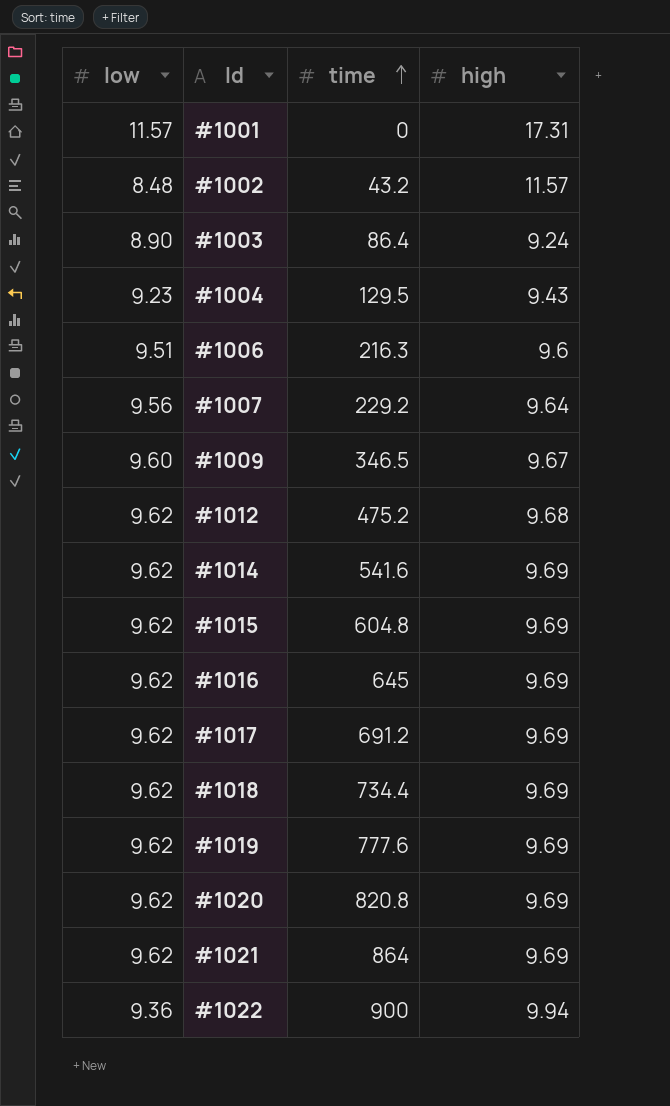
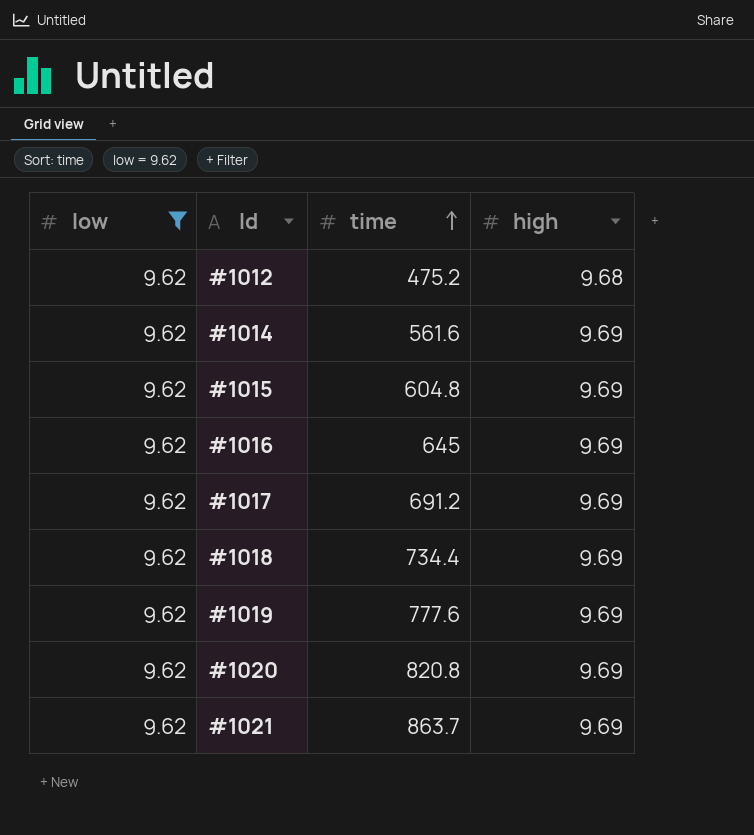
filter: none -> low = 9.62
#1014 | time: 541.6 -> 561.6
#1021 | time: 864 -> 863.7

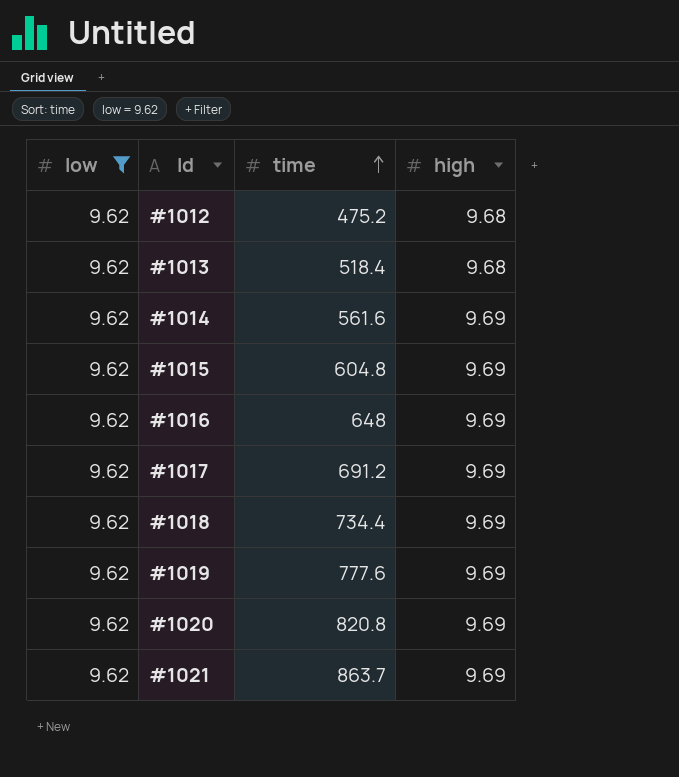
row #1013: none -> 9.62 | 518.4 | 9.68
#1016 | time: 645 -> 648

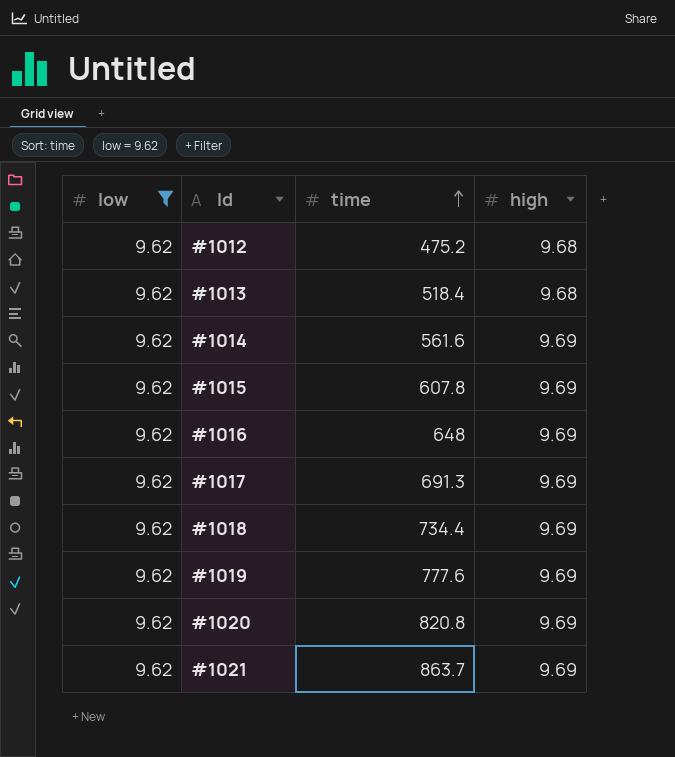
#1015 | time: 604.8 -> 607.8
#1017 | time: 691.2 -> 691.3

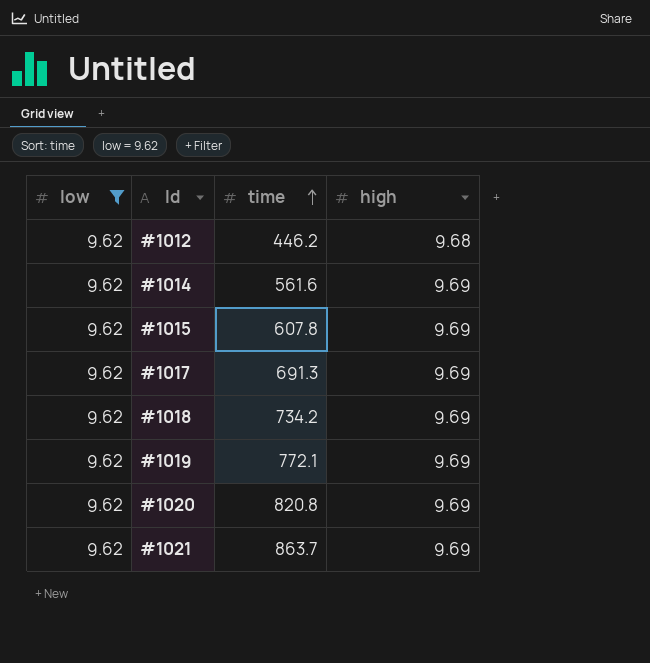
row #1013: 9.62 | 518.4 | 9.68 -> none
row #1016: 9.62 | 648 | 9.69 -> none
#1012 | time: 475.2 -> 446.2
#1018 | time: 734.4 -> 734.2
#1019 | time: 777.6 -> 772.1

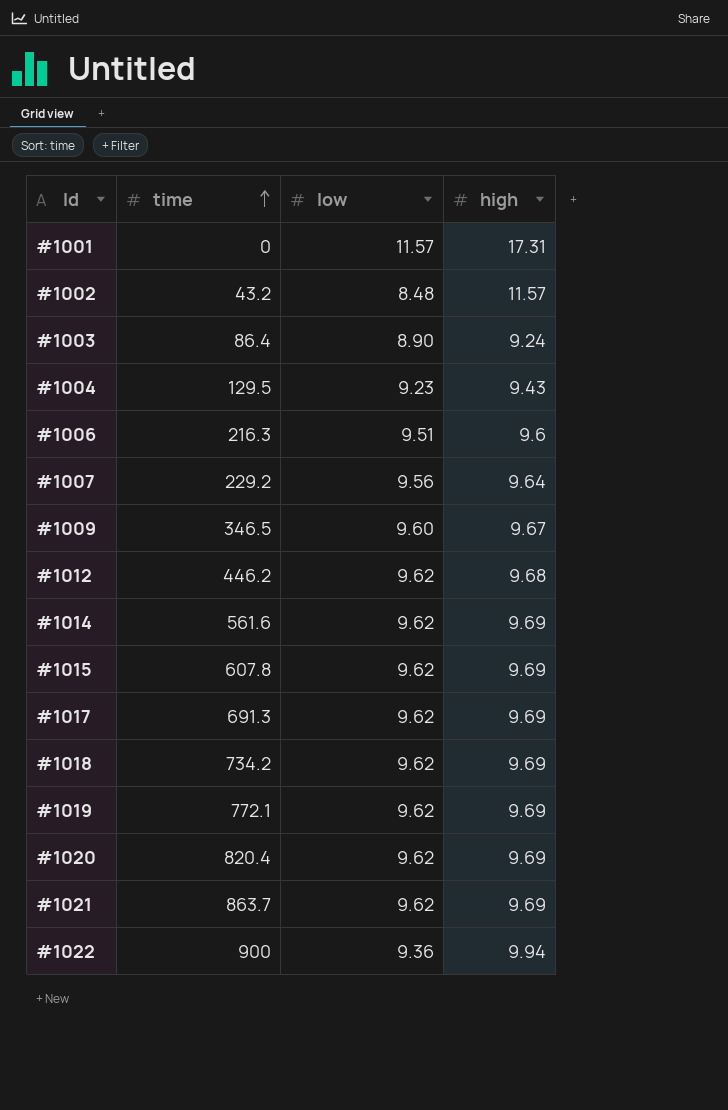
filter: low = 9.62 -> none
column low | position: 1 -> 3
#1020 | time: 820.8 -> 820.4

